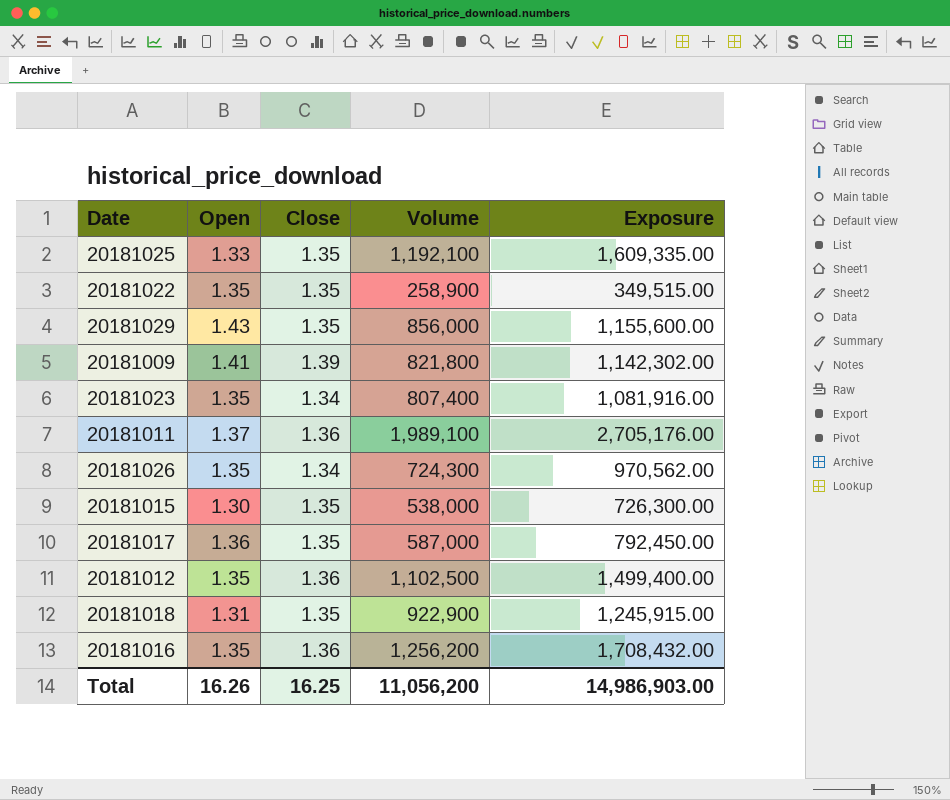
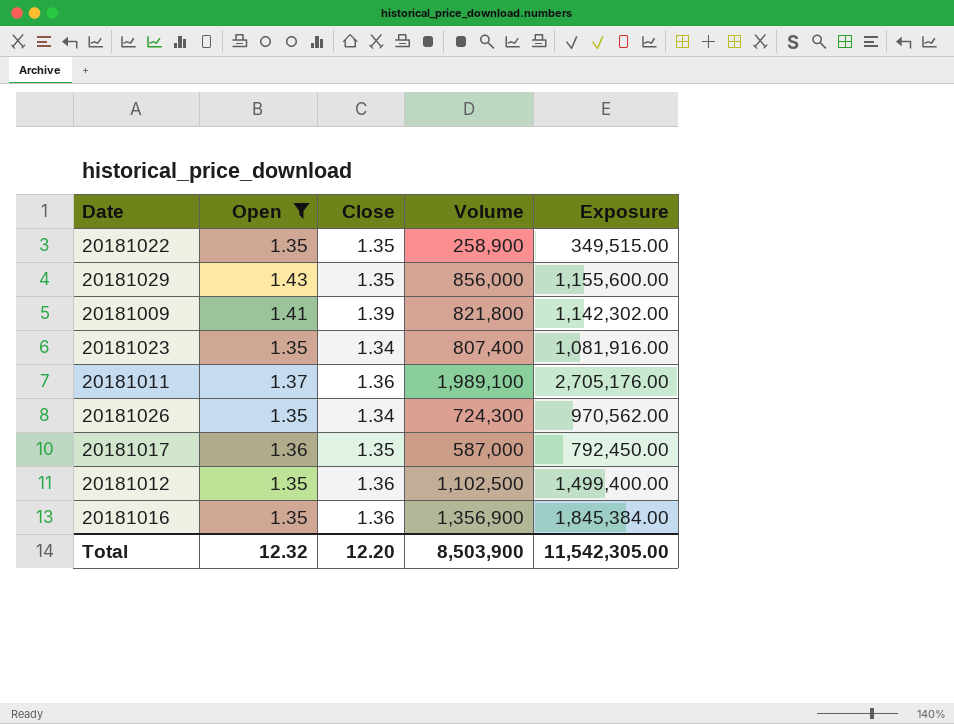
filter: none -> Open >= 1.35
20181016 | Volume: 1,256,200 -> 1,356,900
20181016 | Exposure: 1,708,432.00 -> 1,845,384.00
Total | Open: 16.26 -> 12.32
Total | Close: 16.25 -> 12.20
Total | Volume: 11,056,200 -> 8,503,900
Total | Exposure: 14,986,903.00 -> 11,542,305.00

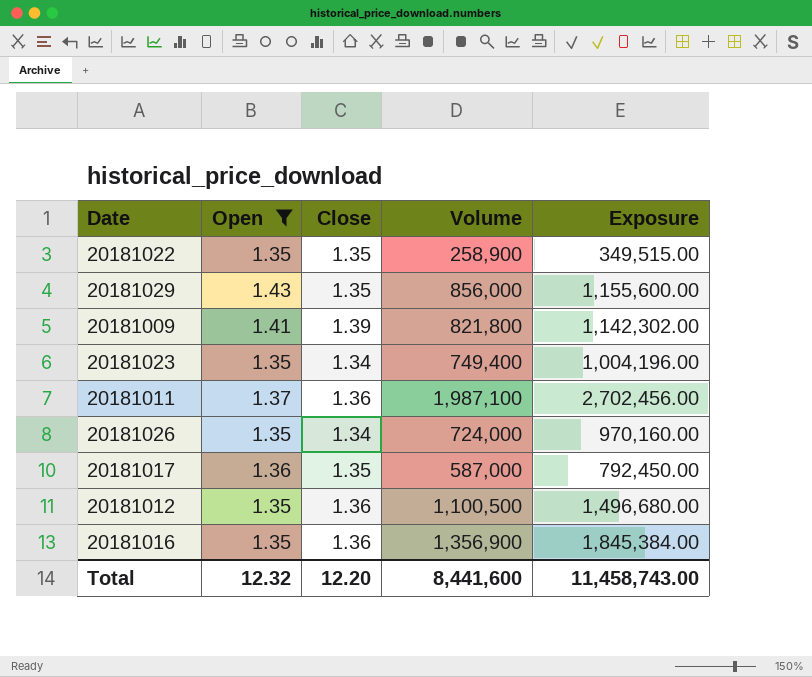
20181023 | Volume: 807,400 -> 749,400
20181023 | Exposure: 1,081,916.00 -> 1,004,196.00
20181011 | Volume: 1,989,100 -> 1,987,100
20181011 | Exposure: 2,705,176.00 -> 2,702,456.00
20181026 | Volume: 724,300 -> 724,000
20181026 | Exposure: 970,562.00 -> 970,160.00
20181012 | Volume: 1,102,500 -> 1,100,500
20181012 | Exposure: 1,499,400.00 -> 1,496,680.00
Total | Volume: 8,503,900 -> 8,441,600
Total | Exposure: 11,542,305.00 -> 11,458,743.00

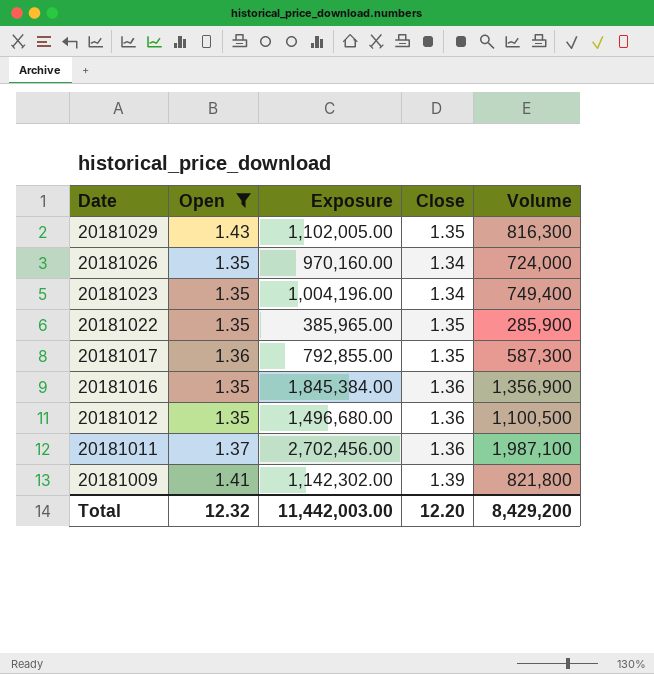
row order: none -> Date descending
column Exposure | position: 5 -> 3
20181029 | Exposure: 1,155,600.00 -> 1,102,005.00
20181029 | Volume: 856,000 -> 816,300
20181022 | Exposure: 349,515.00 -> 385,965.00
20181022 | Volume: 258,900 -> 285,900
20181017 | Exposure: 792,450.00 -> 792,855.00
20181017 | Volume: 587,000 -> 587,300
Total | Exposure: 11,458,743.00 -> 11,442,003.00
Total | Volume: 8,441,600 -> 8,429,200

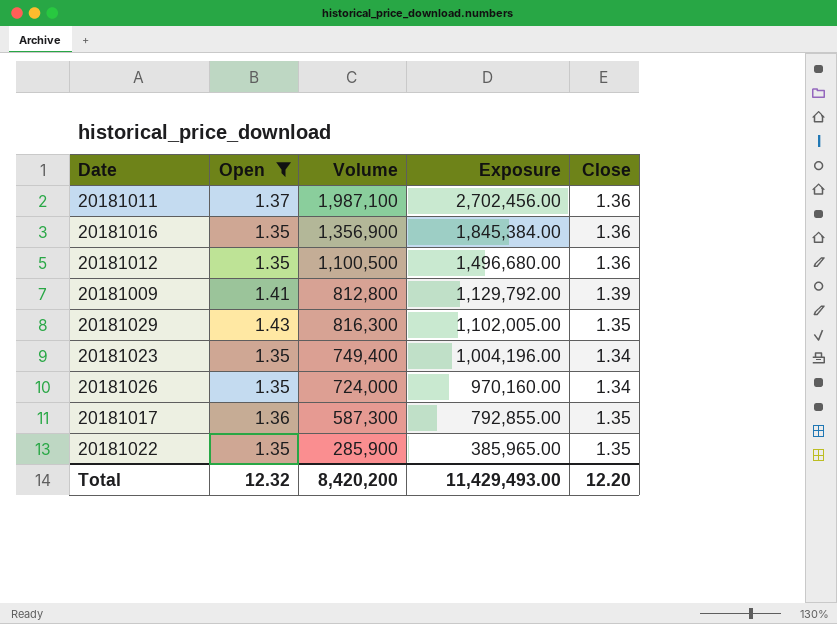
row order: Date descending -> Exposure descending
column Volume | position: 5 -> 3
20181009 | Volume: 821,800 -> 812,800
20181009 | Exposure: 1,142,302.00 -> 1,129,792.00
Total | Volume: 8,429,200 -> 8,420,200
Total | Exposure: 11,442,003.00 -> 11,429,493.00

